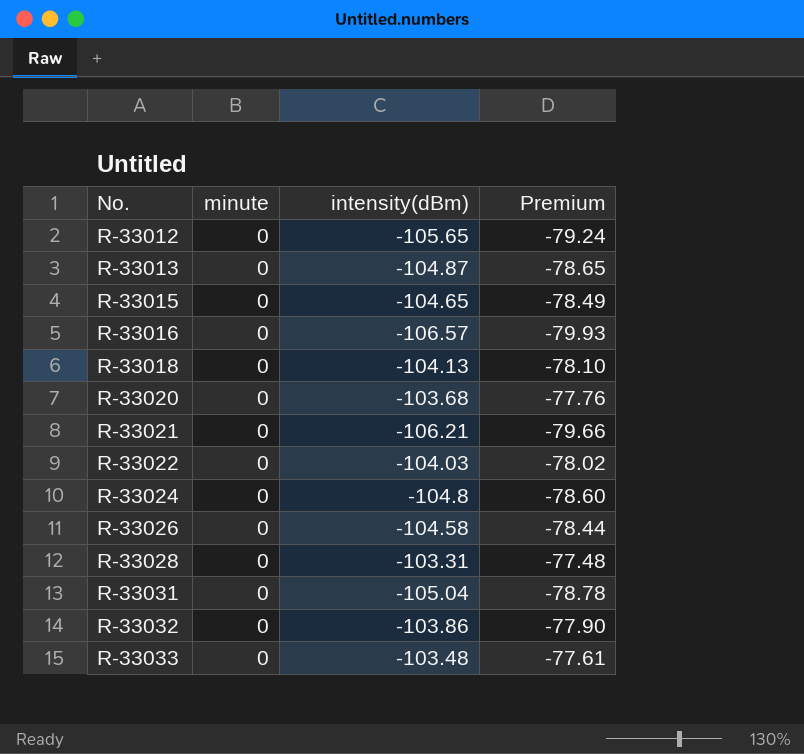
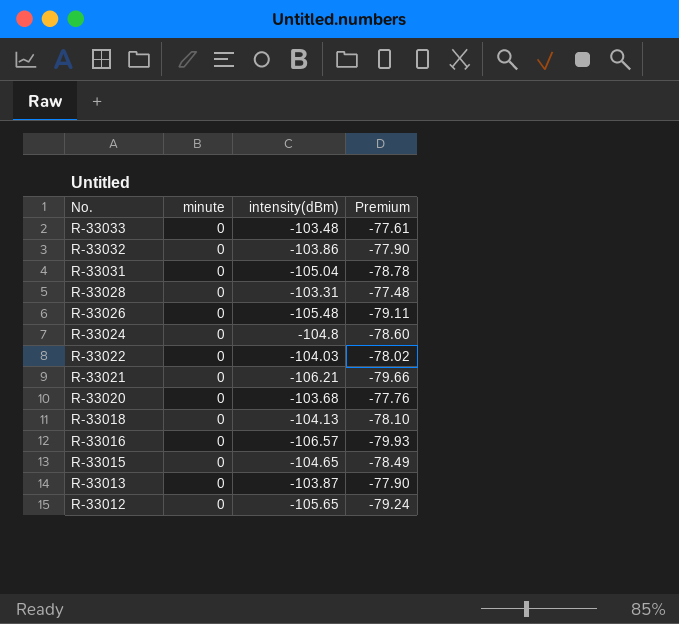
row order: No. ascending -> No. descending
R-33026 | intensity(dBm): -104.58 -> -105.48
R-33026 | Premium: -78.44 -> -79.11
R-33013 | intensity(dBm): -104.87 -> -103.87
R-33013 | Premium: -78.65 -> -77.90

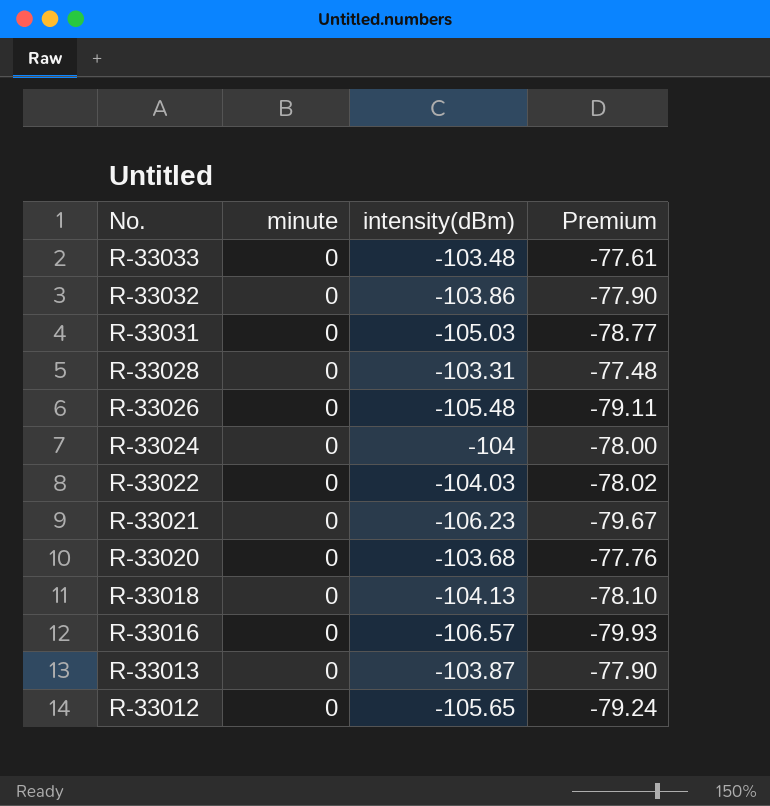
row R-33015: 0 | -104.65 | -78.49 -> none
R-33031 | intensity(dBm): -105.04 -> -105.03
R-33031 | Premium: -78.78 -> -78.77
R-33024 | intensity(dBm): -104.8 -> -104
R-33024 | Premium: -78.60 -> -78.00
R-33021 | intensity(dBm): -106.21 -> -106.23
R-33021 | Premium: -79.66 -> -79.67

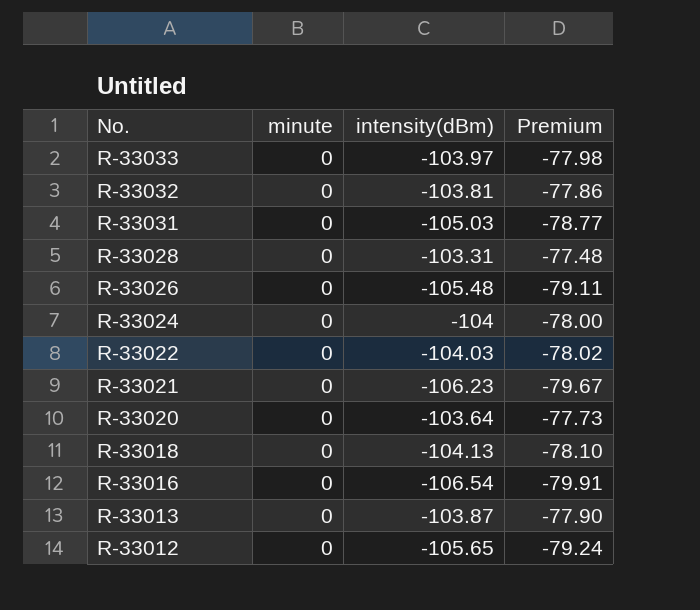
R-33033 | intensity(dBm): -103.48 -> -103.97
R-33033 | Premium: -77.61 -> -77.98
R-33032 | intensity(dBm): -103.86 -> -103.81
R-33032 | Premium: -77.90 -> -77.86
R-33020 | intensity(dBm): -103.68 -> -103.64
R-33020 | Premium: -77.76 -> -77.73
R-33016 | intensity(dBm): -106.57 -> -106.54
R-33016 | Premium: -79.93 -> -79.91

